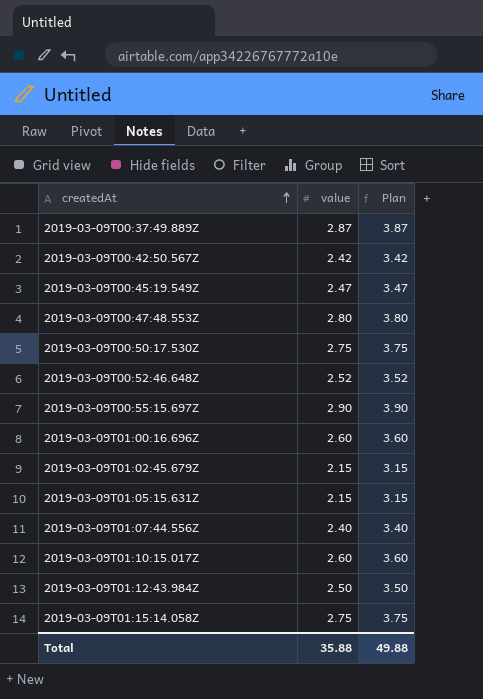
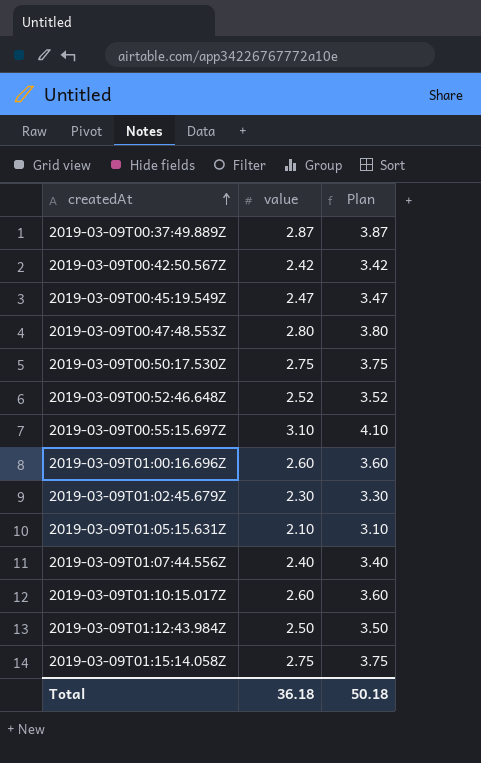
2019-03-09T00:55:15.697Z | value: 2.90 -> 3.10
2019-03-09T00:55:15.697Z | Plan: 3.90 -> 4.10
2019-03-09T01:02:45.679Z | value: 2.15 -> 2.30
2019-03-09T01:02:45.679Z | Plan: 3.15 -> 3.30
2019-03-09T01:05:15.631Z | value: 2.15 -> 2.10
2019-03-09T01:05:15.631Z | Plan: 3.15 -> 3.10
Total | value: 35.88 -> 36.18
Total | Plan: 49.88 -> 50.18

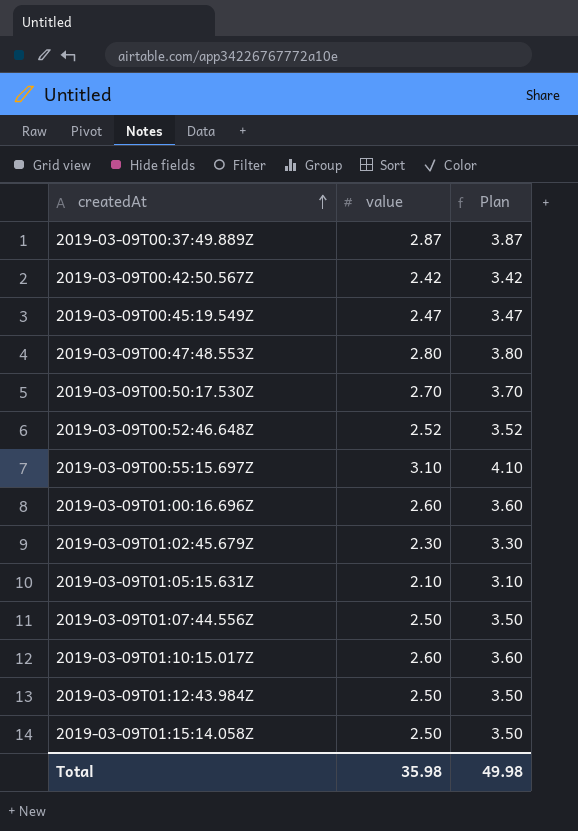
2019-03-09T00:50:17.530Z | value: 2.75 -> 2.70
2019-03-09T00:50:17.530Z | Plan: 3.75 -> 3.70
2019-03-09T01:07:44.556Z | value: 2.40 -> 2.50
2019-03-09T01:07:44.556Z | Plan: 3.40 -> 3.50
2019-03-09T01:15:14.058Z | value: 2.75 -> 2.50
2019-03-09T01:15:14.058Z | Plan: 3.75 -> 3.50
Total | value: 36.18 -> 35.98
Total | Plan: 50.18 -> 49.98

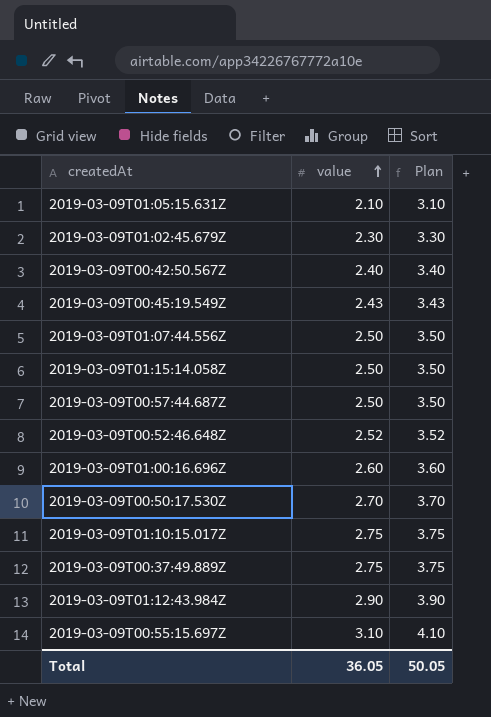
row order: createdAt ascending -> value ascending
row 2019-03-09T00:47:48.553Z: 2.80 | 3.80 -> none
2019-03-09T00:42:50.567Z | value: 2.42 -> 2.40
2019-03-09T00:42:50.567Z | Plan: 3.42 -> 3.40
2019-03-09T00:45:19.549Z | value: 2.47 -> 2.43
2019-03-09T00:45:19.549Z | Plan: 3.47 -> 3.43
row 2019-03-09T00:57:44.687Z: none -> 2.50 | 3.50
2019-03-09T01:10:15.017Z | value: 2.60 -> 2.75
2019-03-09T01:10:15.017Z | Plan: 3.60 -> 3.75
2019-03-09T00:37:49.889Z | value: 2.87 -> 2.75
2019-03-09T00:37:49.889Z | Plan: 3.87 -> 3.75
2019-03-09T01:12:43.984Z | value: 2.50 -> 2.90
2019-03-09T01:12:43.984Z | Plan: 3.50 -> 3.90
Total | value: 35.98 -> 36.05
Total | Plan: 49.98 -> 50.05

